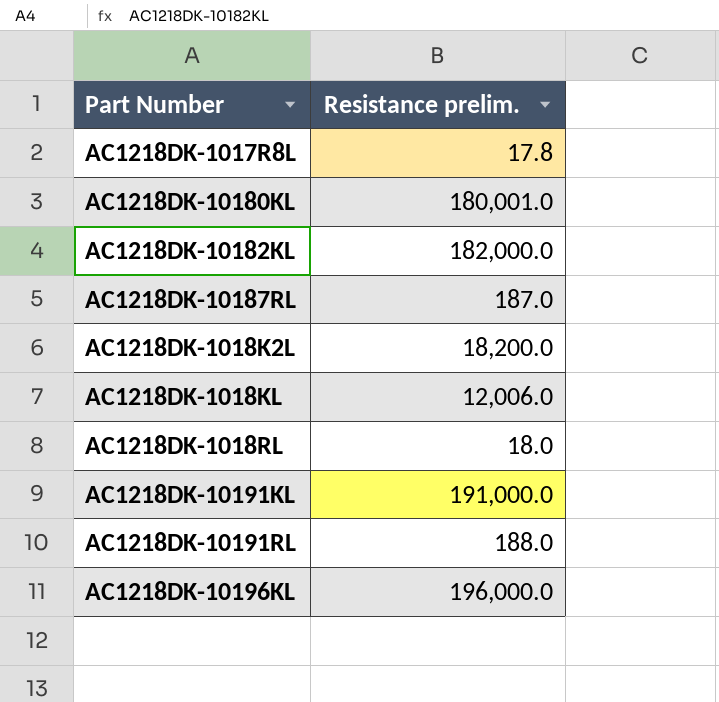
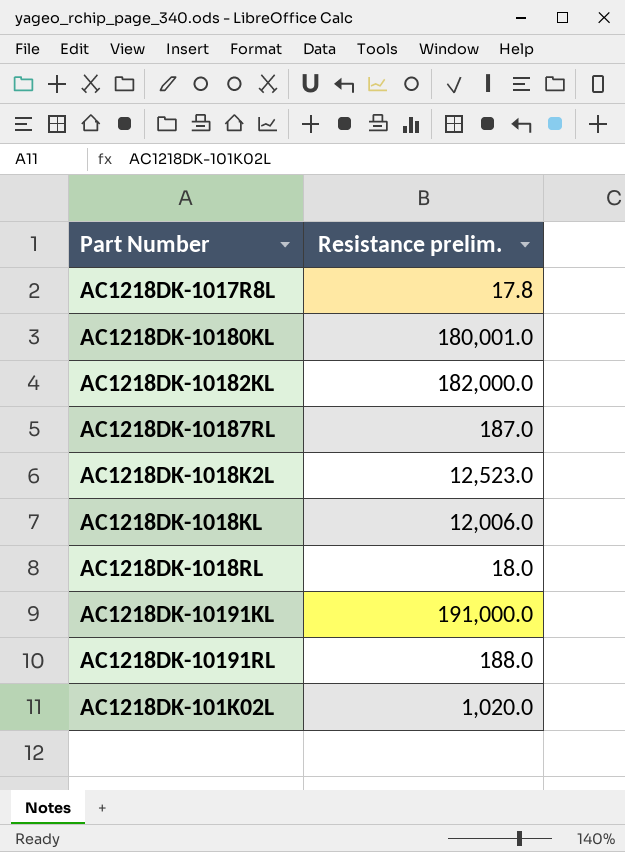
row AC1218DK-10196KL: 196,000.0 -> none
AC1218DK-1018K2L | Resistance prelim.: 18,200.0 -> 12,523.0
row AC1218DK-101K02L: none -> 1,020.0

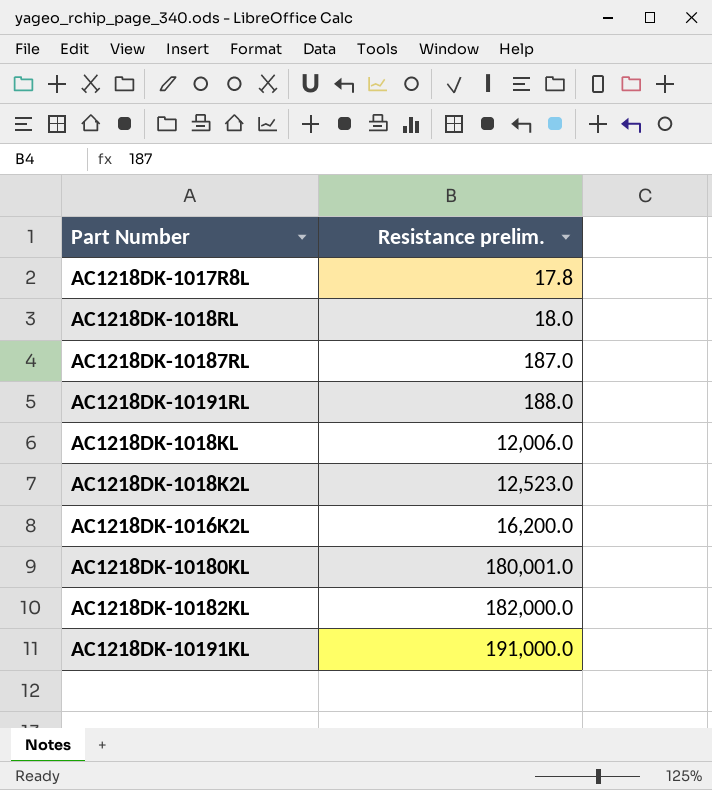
row order: none -> Resistance prelim. ascending
row AC1218DK-101K02L: 1,020.0 -> none
row AC1218DK-1016K2L: none -> 16,200.0

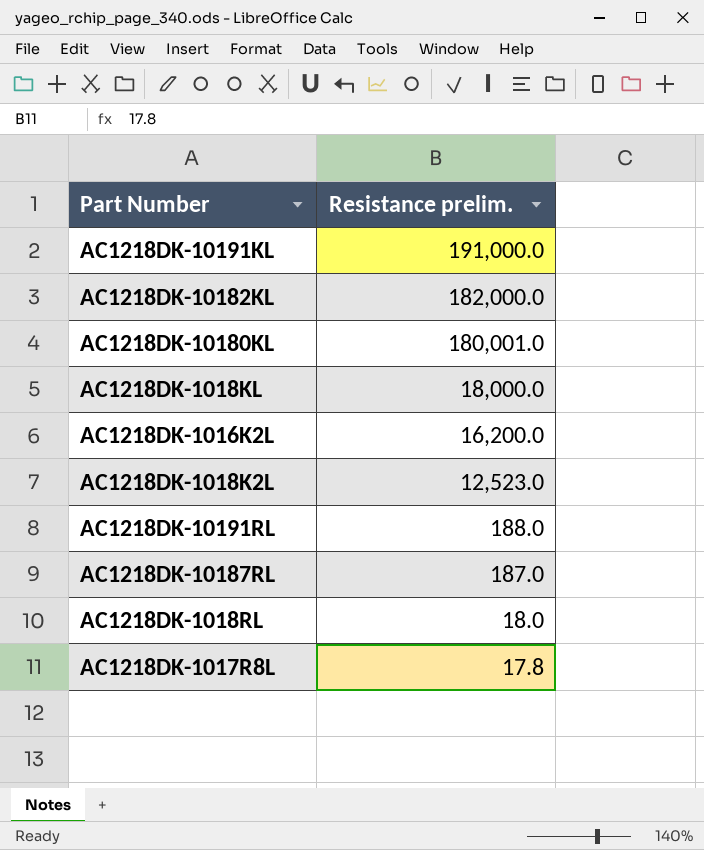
row order: Resistance prelim. ascending -> Resistance prelim. descending
AC1218DK-1018KL | Resistance prelim.: 12,006.0 -> 18,000.0

